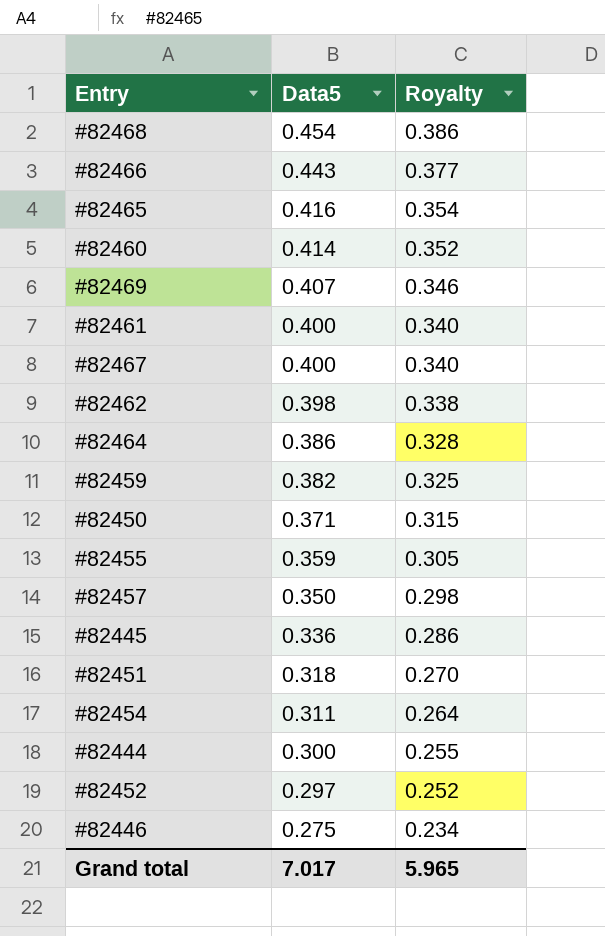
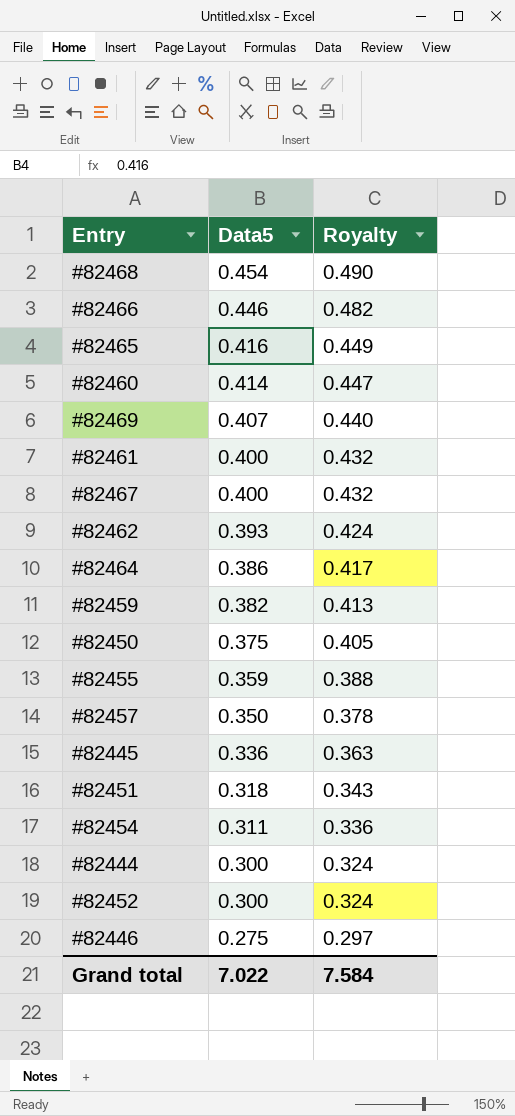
column Royalty | formula: [Data5] * 0.85 -> [Data5] * 1.08
#82466 | Data5: 0.443 -> 0.446
#82462 | Data5: 0.398 -> 0.393
#82450 | Data5: 0.371 -> 0.375
#82452 | Data5: 0.297 -> 0.300
Grand total | Data5: 7.017 -> 7.022
Grand total | Royalty: 5.965 -> 7.584

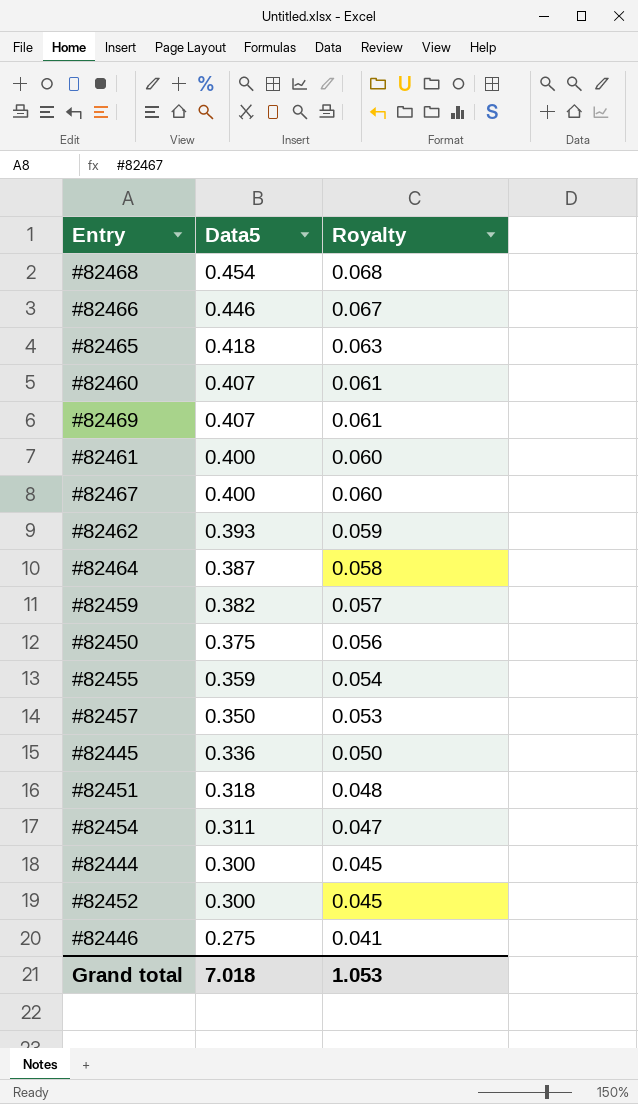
column Royalty | formula: [Data5] * 1.08 -> [Data5] * 0.15
#82465 | Data5: 0.416 -> 0.418
#82460 | Data5: 0.414 -> 0.407
#82464 | Data5: 0.386 -> 0.387
Grand total | Data5: 7.022 -> 7.018
Grand total | Royalty: 7.584 -> 1.053

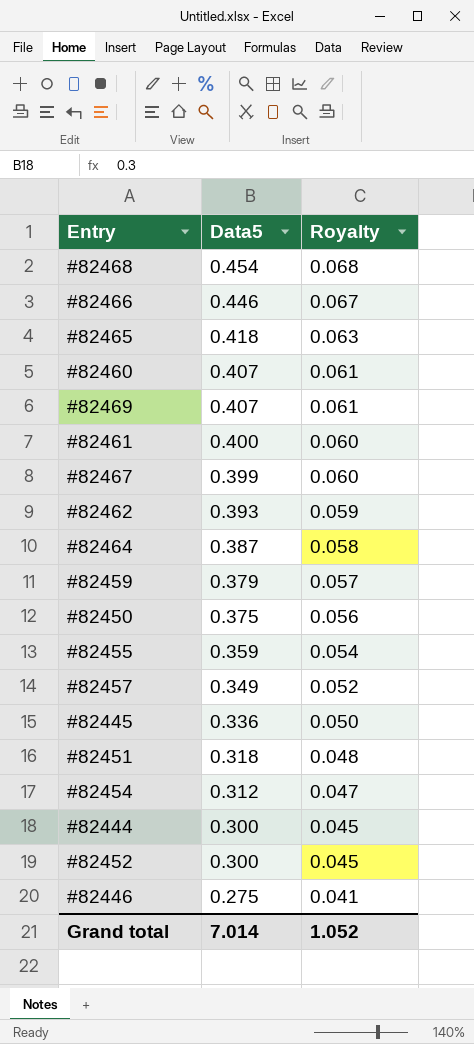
#82467 | Data5: 0.400 -> 0.399
#82459 | Data5: 0.382 -> 0.379
#82457 | Data5: 0.350 -> 0.349
#82457 | Royalty: 0.053 -> 0.052
#82454 | Data5: 0.311 -> 0.312
Grand total | Data5: 7.018 -> 7.014
Grand total | Royalty: 1.053 -> 1.052

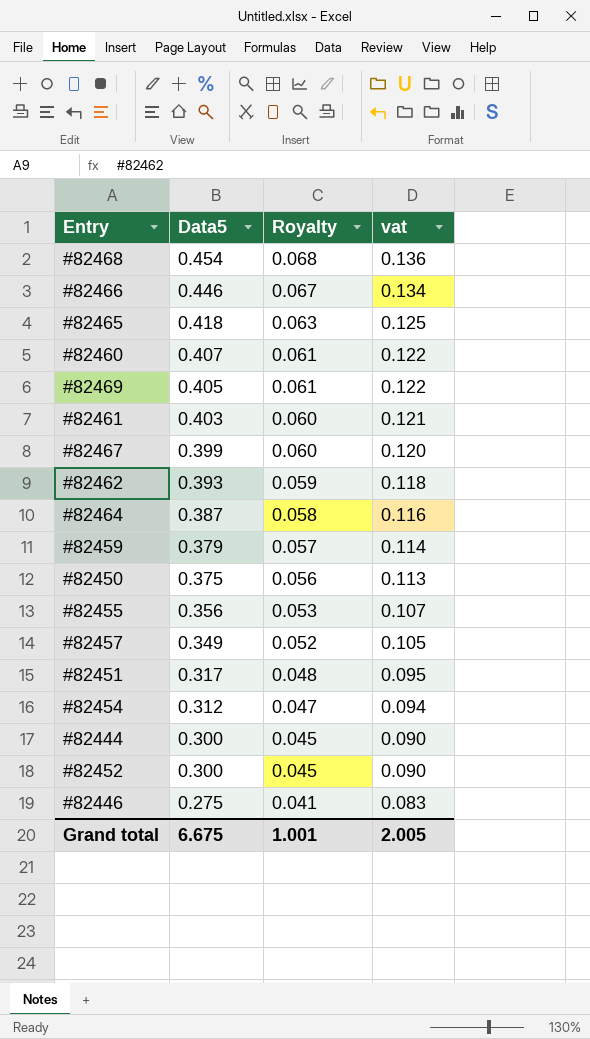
column vat | formula: none -> [Data5] * 0.3
row #82445: 0.336 | 0.050 -> none
#82469 | Data5: 0.407 -> 0.405
#82461 | Data5: 0.400 -> 0.403
#82455 | Data5: 0.359 -> 0.356
#82455 | Royalty: 0.054 -> 0.053
#82451 | Data5: 0.318 -> 0.317
Grand total | Data5: 7.014 -> 6.675
Grand total | Royalty: 1.052 -> 1.001

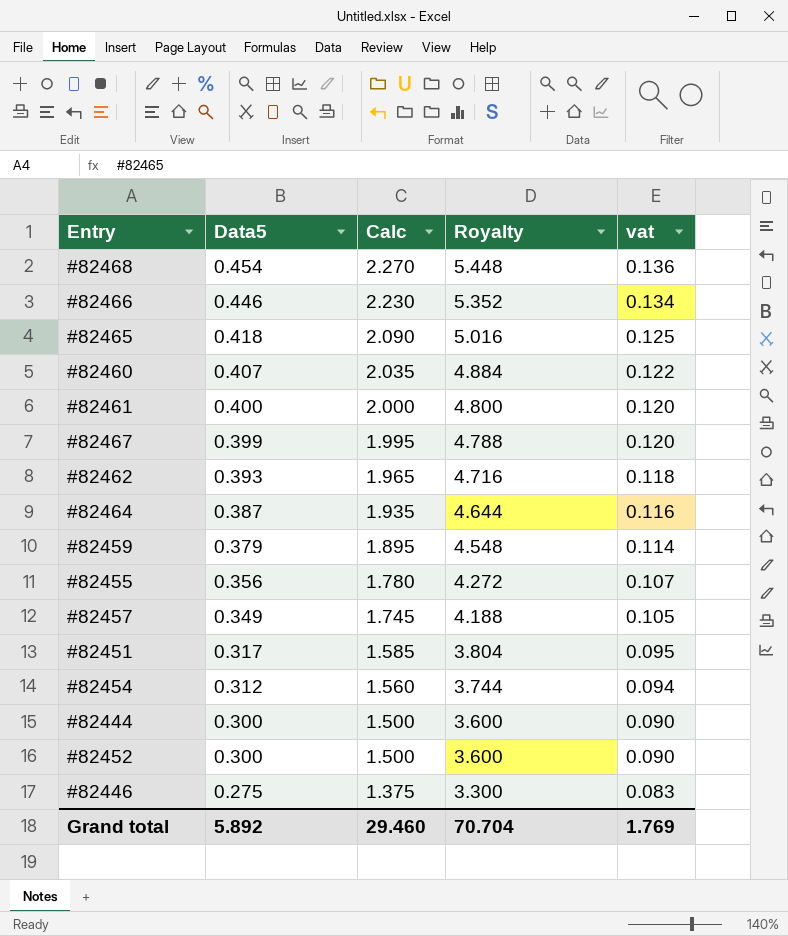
column Calc | formula: none -> [Data5] * 5
column Royalty | formula: [Data5] * 0.15 -> [Data5] * 12
row #82469: 0.405 | 0.061 | 0.122 -> none
row #82450: 0.375 | 0.056 | 0.113 -> none
#82461 | Data5: 0.403 -> 0.400
#82461 | vat: 0.121 -> 0.120
Grand total | Data5: 6.675 -> 5.892
Grand total | Royalty: 1.001 -> 70.704
Grand total | vat: 2.005 -> 1.769

